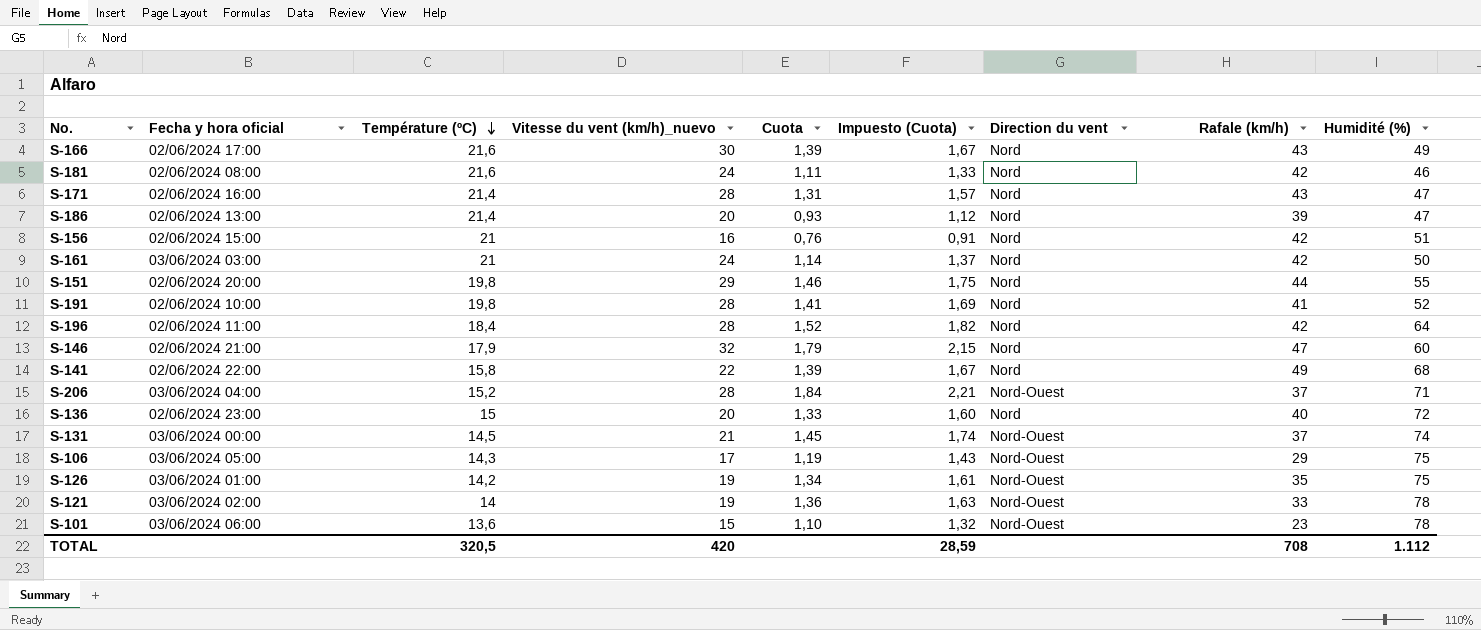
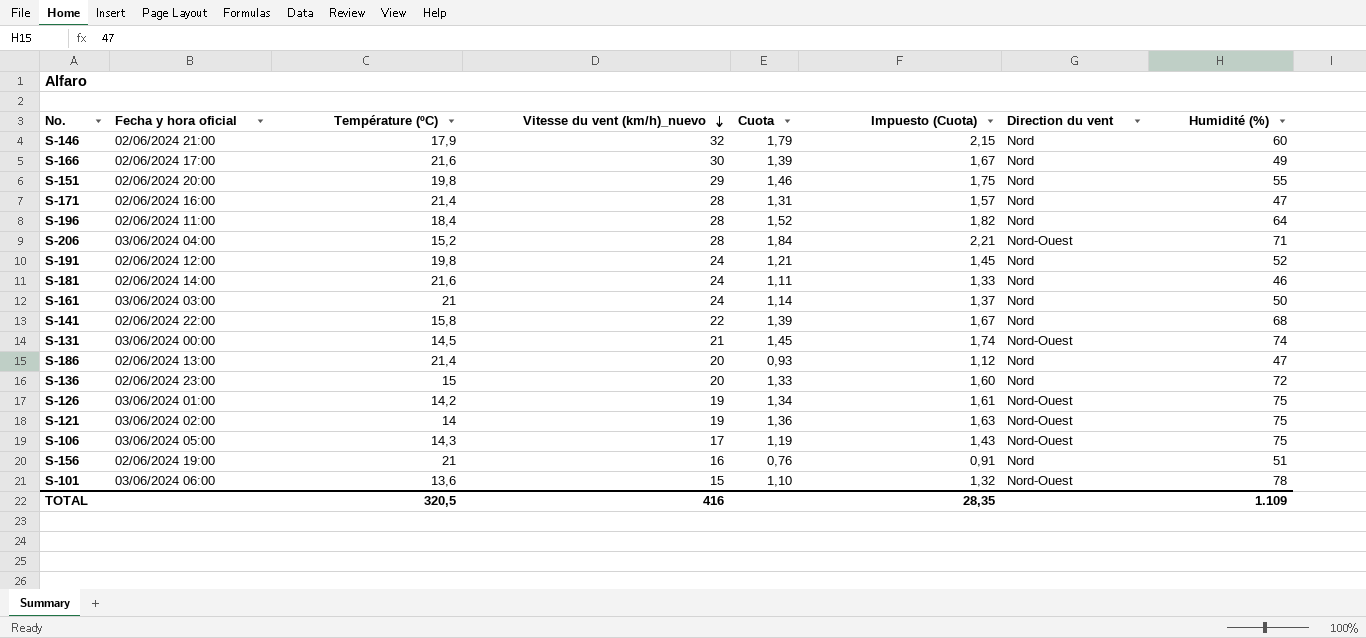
row order: Température (ºC) descending -> Vitesse du vent (km/h)_nuevo descending
column Rafale (km/h) | position: 8 -> none
S-191 | Fecha y hora oficial: 02/06/2024 10:00 -> 02/06/2024 12:00
S-191 | Vitesse du vent (km/h)_nuevo: 28 -> 24
S-191 | Cuota: 1,41 -> 1,21
S-191 | Impuesto (Cuota): 1,69 -> 1,45
S-181 | Fecha y hora oficial: 02/06/2024 08:00 -> 02/06/2024 14:00
S-121 | Humidité (%): 78 -> 75
S-156 | Fecha y hora oficial: 02/06/2024 15:00 -> 02/06/2024 19:00
TOTAL | Vitesse du vent (km/h)_nuevo: 420 -> 416
TOTAL | Impuesto (Cuota): 28,59 -> 28,35
TOTAL | Humidité (%): 1.112 -> 1.109

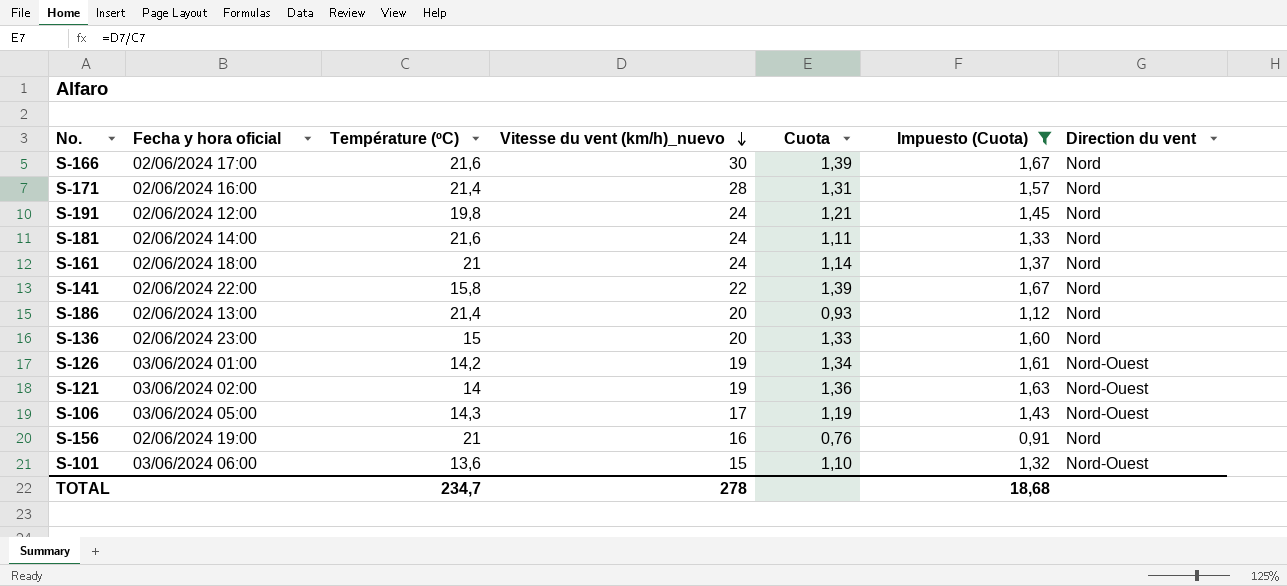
filter: none -> Impuesto (Cuota) <= 1,67
column Humidité (%) | position: 8 -> none
S-161 | Fecha y hora oficial: 03/06/2024 03:00 -> 02/06/2024 18:00
TOTAL | Température (ºC): 320,5 -> 234,7
TOTAL | Vitesse du vent (km/h)_nuevo: 416 -> 278
TOTAL | Impuesto (Cuota): 28,35 -> 18,68

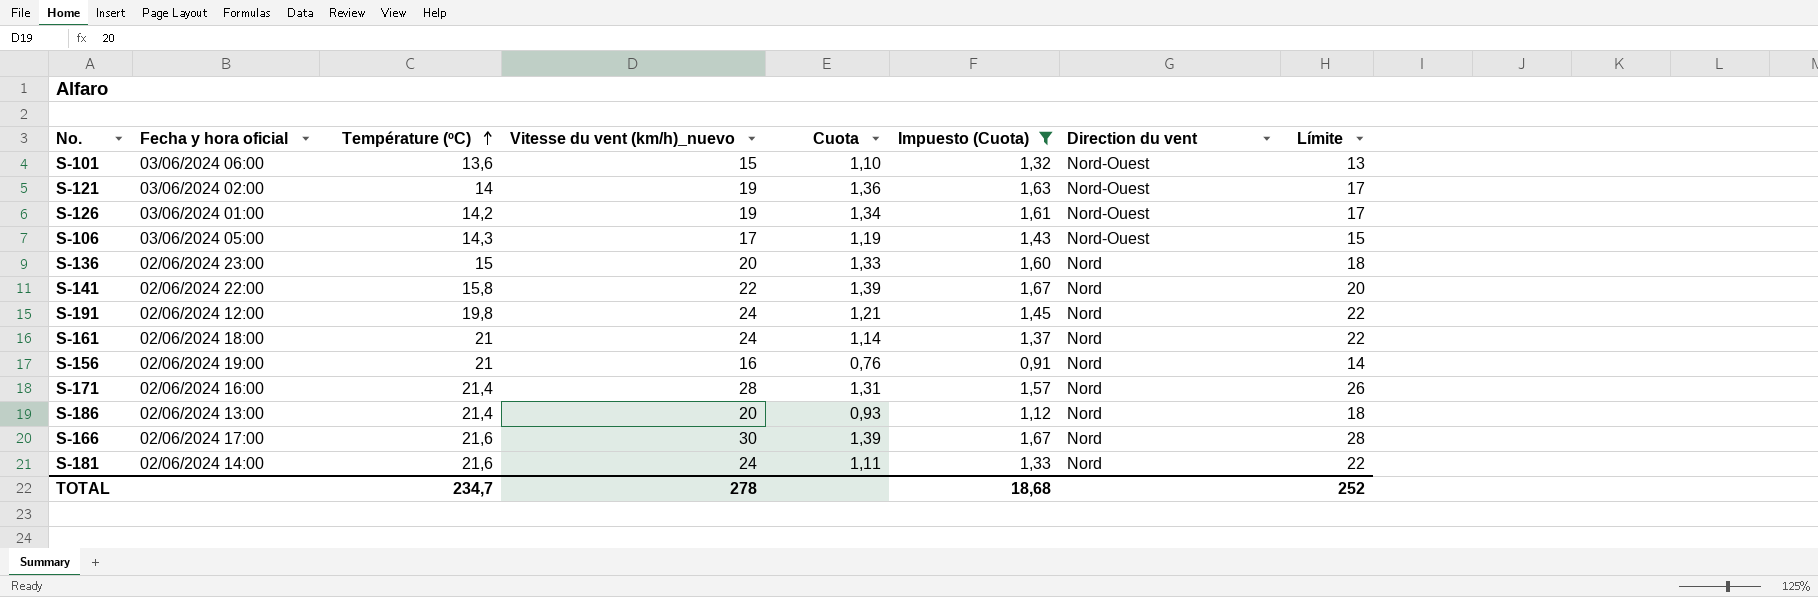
row order: Vitesse du vent (km/h)_nuevo descending -> Température (ºC) ascending
column Límite | formula: none -> [Vitesse du vent (km/h)_nuevo] - 2

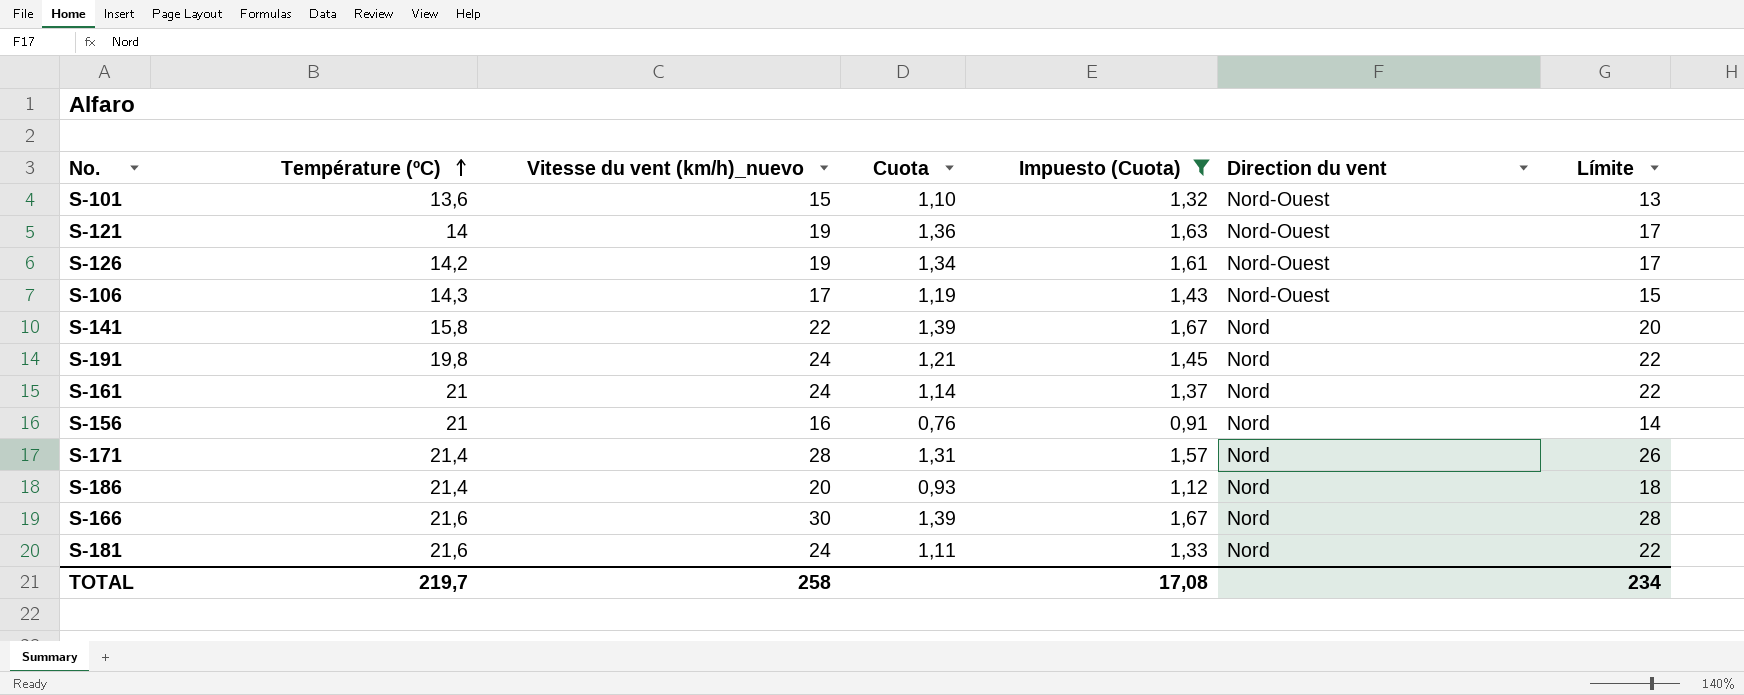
column Fecha y hora oficial | position: 2 -> none
row S-136: 02/06/2024 23:00 | 15 | 20 | 1,33 | 1,60 | Nord | 18 -> none
TOTAL | Température (ºC): 234,7 -> 219,7
TOTAL | Vitesse du vent (km/h)_nuevo: 278 -> 258
TOTAL | Impuesto (Cuota): 18,68 -> 17,08
TOTAL | Límite: 252 -> 234

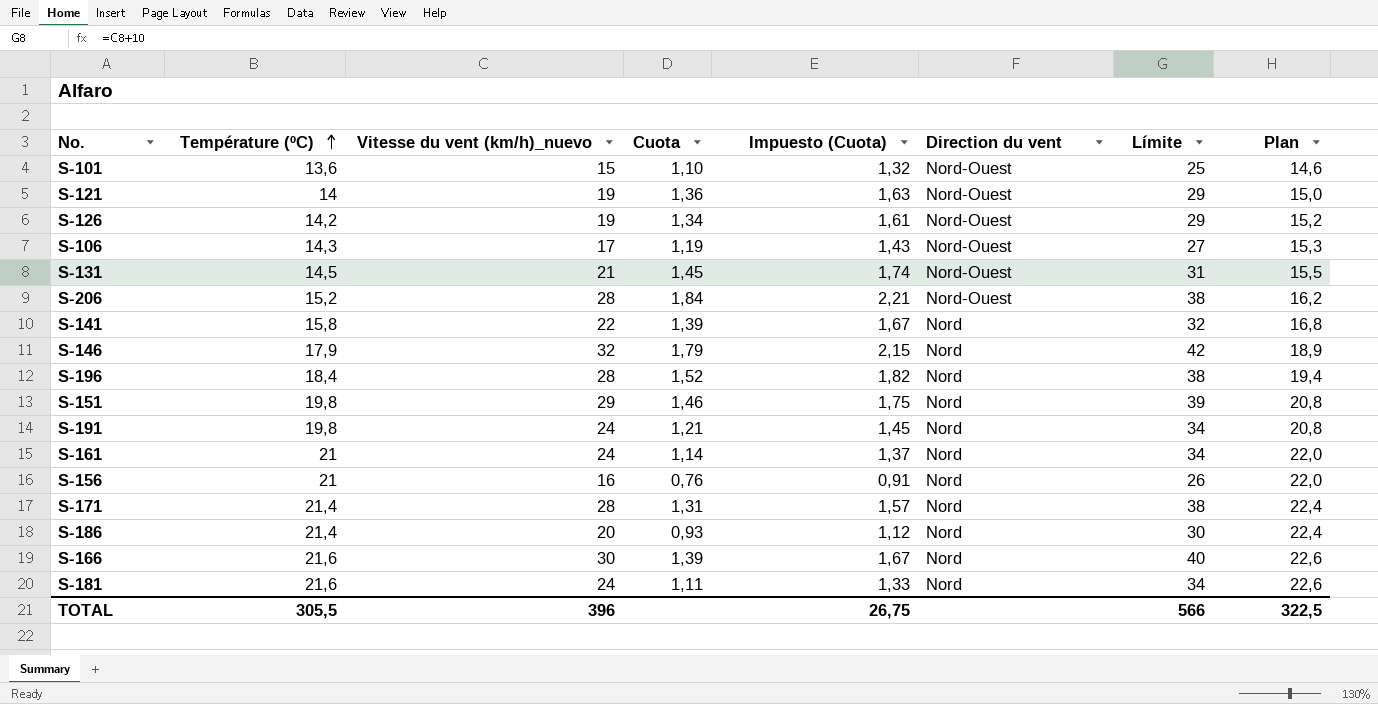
filter: Impuesto (Cuota) <= 1,67 -> none
column Límite | formula: [Vitesse du vent (km/h)_nuevo] - 2 -> [Vitesse du vent (km/h)_nuevo] + 10
column Plan | formula: none -> [Température (ºC)] + 1
TOTAL | Température (ºC): 219,7 -> 305,5
TOTAL | Vitesse du vent (km/h)_nuevo: 258 -> 396
TOTAL | Impuesto (Cuota): 17,08 -> 26,75
TOTAL | Límite: 234 -> 566

